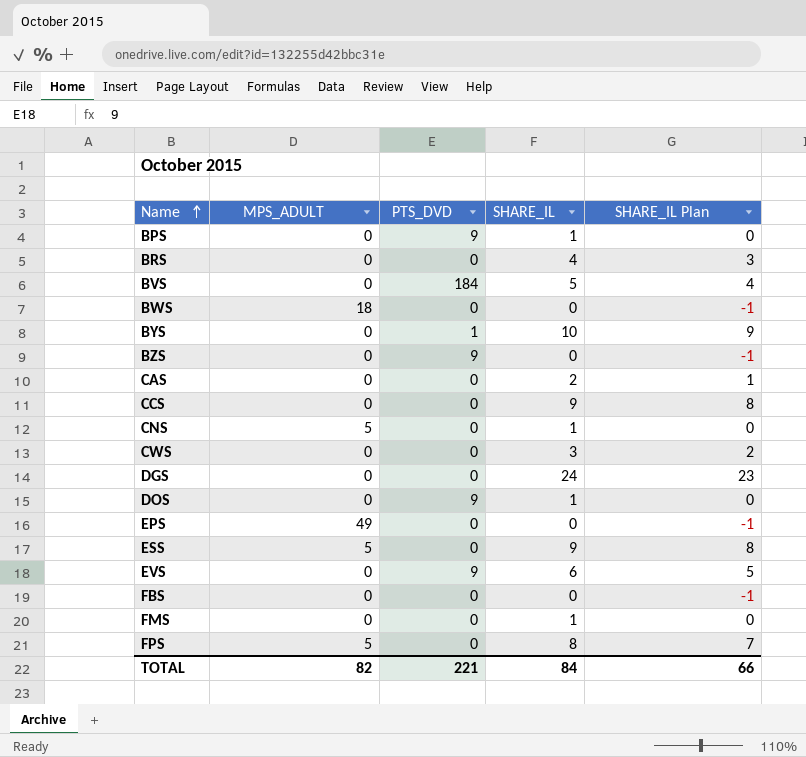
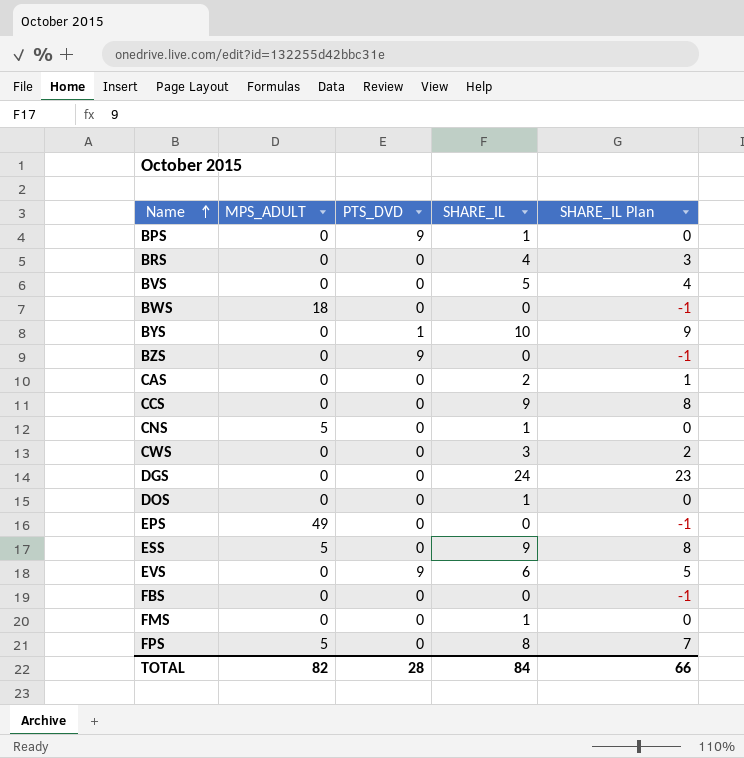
BVS | PTS_DVD: 184 -> 0
DOS | PTS_DVD: 9 -> 0
TOTAL | PTS_DVD: 221 -> 28

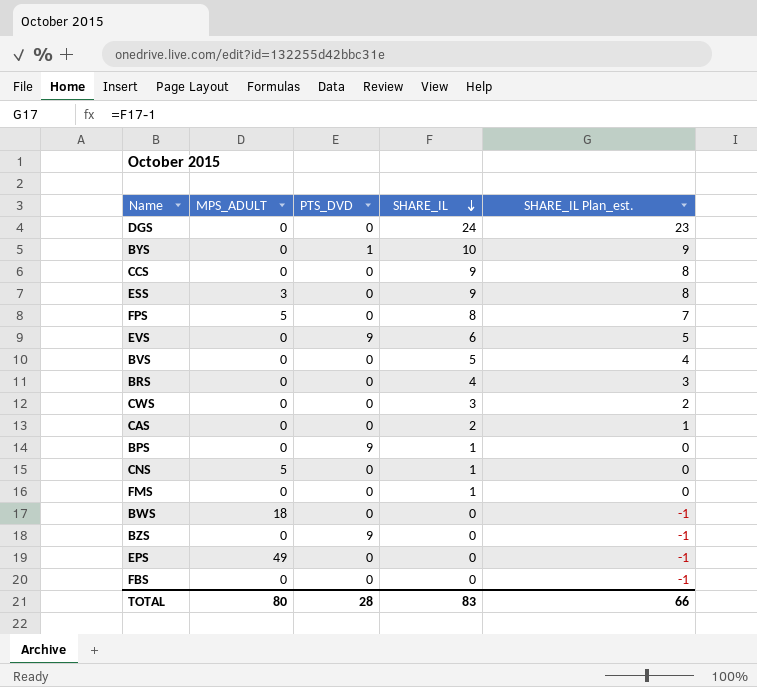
row order: Name ascending -> SHARE_IL descending
column name: SHARE_IL Plan -> SHARE_IL Plan_est.
row DOS: 0 | 0 | 1 | 0 -> none
ESS | MPS_ADULT: 5 -> 3
TOTAL | MPS_ADULT: 82 -> 80
TOTAL | SHARE_IL: 84 -> 83

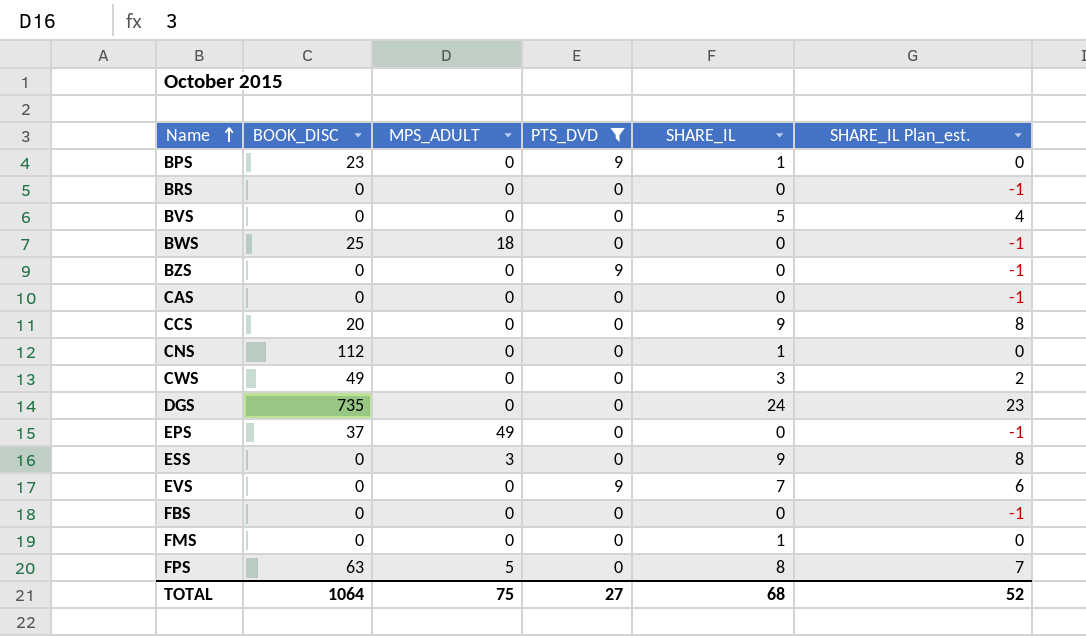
filter: none -> PTS_DVD != 1
row order: SHARE_IL descending -> Name ascending
column BOOK_DISC | position: none -> 2
BRS | SHARE_IL: 4 -> 0
BRS | SHARE_IL Plan_est.: 3 -> -1
CAS | SHARE_IL: 2 -> 0
CAS | SHARE_IL Plan_est.: 1 -> -1
CNS | MPS_ADULT: 5 -> 0
EVS | SHARE_IL: 6 -> 7
EVS | SHARE_IL Plan_est.: 5 -> 6
TOTAL | MPS_ADULT: 80 -> 75
TOTAL | PTS_DVD: 28 -> 27
TOTAL | SHARE_IL: 83 -> 68
TOTAL | SHARE_IL Plan_est.: 66 -> 52

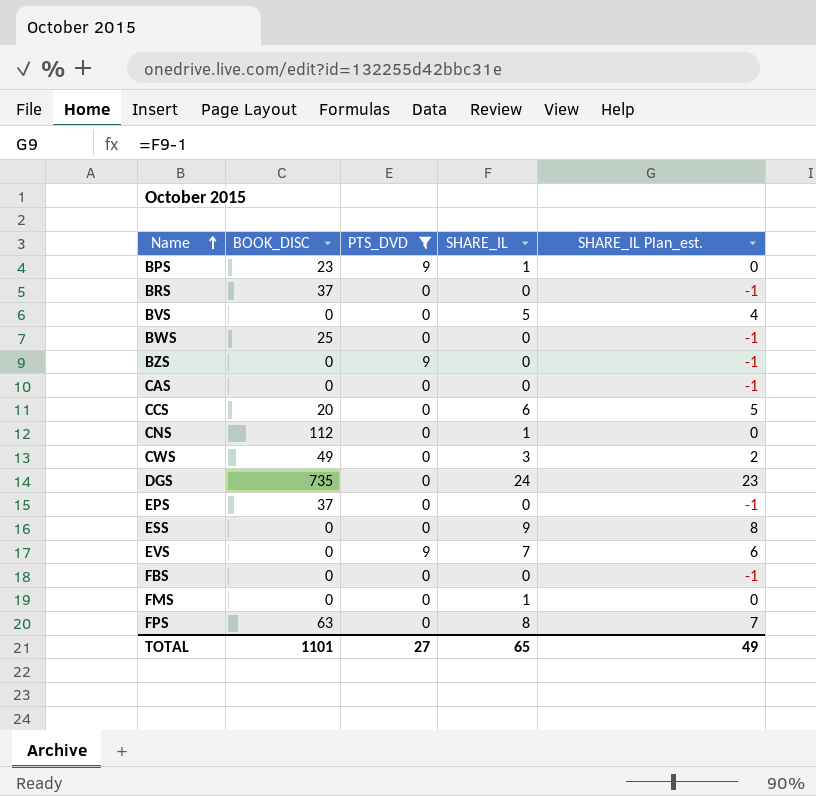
column MPS_ADULT | position: 3 -> none
BRS | BOOK_DISC: 0 -> 37
CCS | SHARE_IL: 9 -> 6
CCS | SHARE_IL Plan_est.: 8 -> 5
TOTAL | BOOK_DISC: 1064 -> 1101
TOTAL | SHARE_IL: 68 -> 65
TOTAL | SHARE_IL Plan_est.: 52 -> 49

